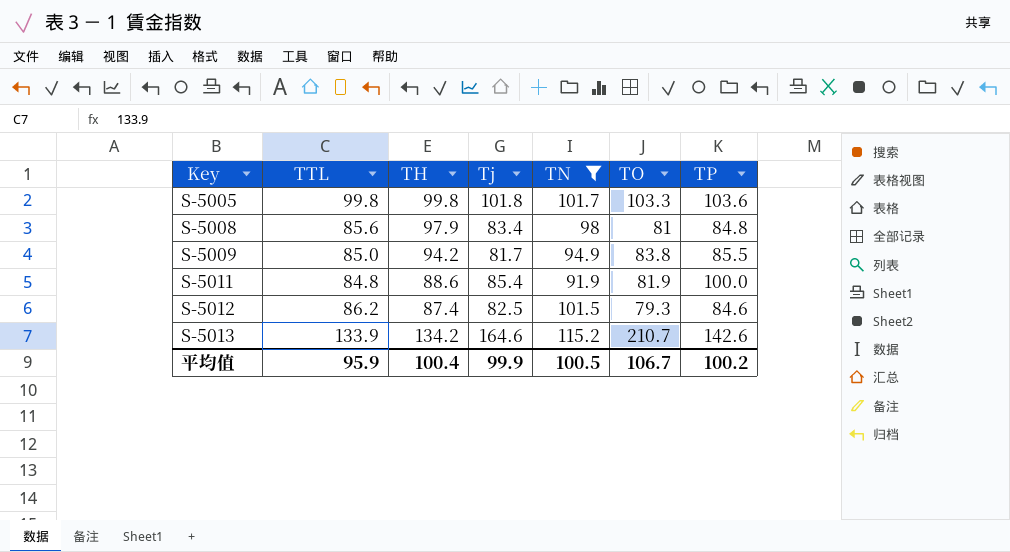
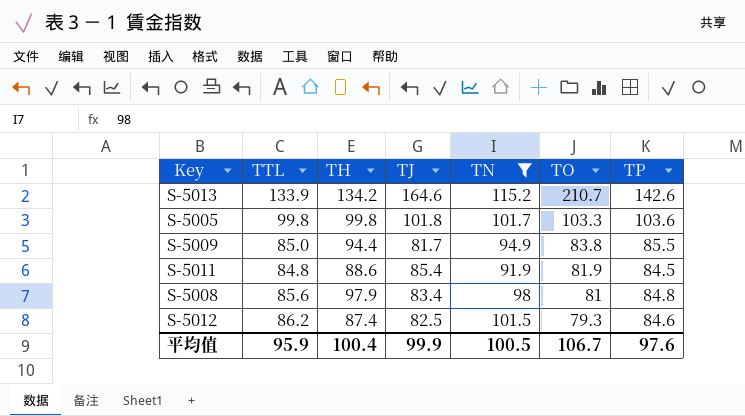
row order: Key ascending -> TO descending
column name: Tj -> TJ
S-5009 | TH: 94.2 -> 94.4
S-5011 | TP: 100.0 -> 84.5
平均值 | TP: 100.2 -> 97.6

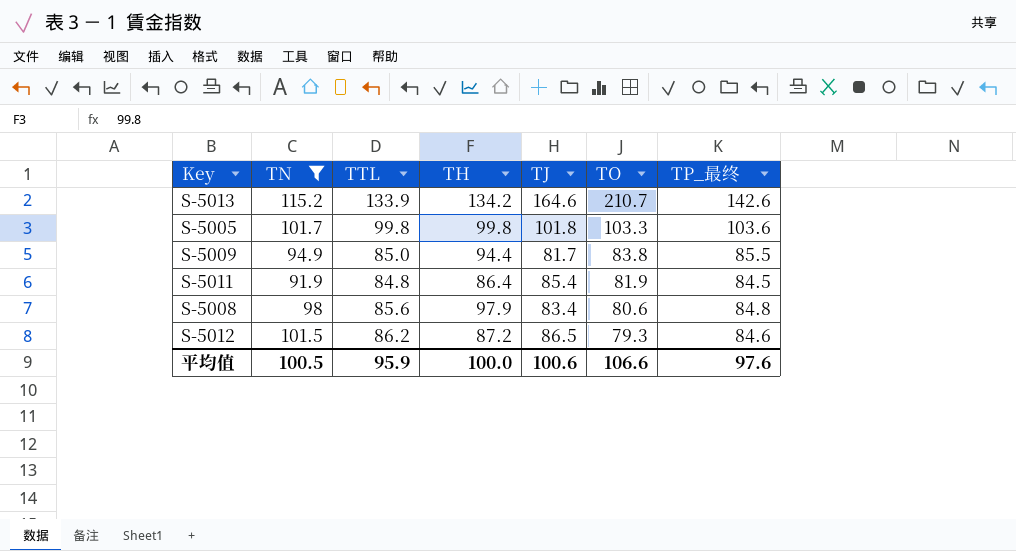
column TN | position: 5 -> 2
column name: TP -> TP_最终
S-5011 | TH: 88.6 -> 86.4
S-5008 | TO: 81 -> 80.6
S-5012 | TH: 87.4 -> 87.2
S-5012 | TJ: 82.5 -> 86.5
平均值 | TH: 100.4 -> 100.0
平均值 | TJ: 99.9 -> 100.6
平均值 | TO: 106.7 -> 106.6

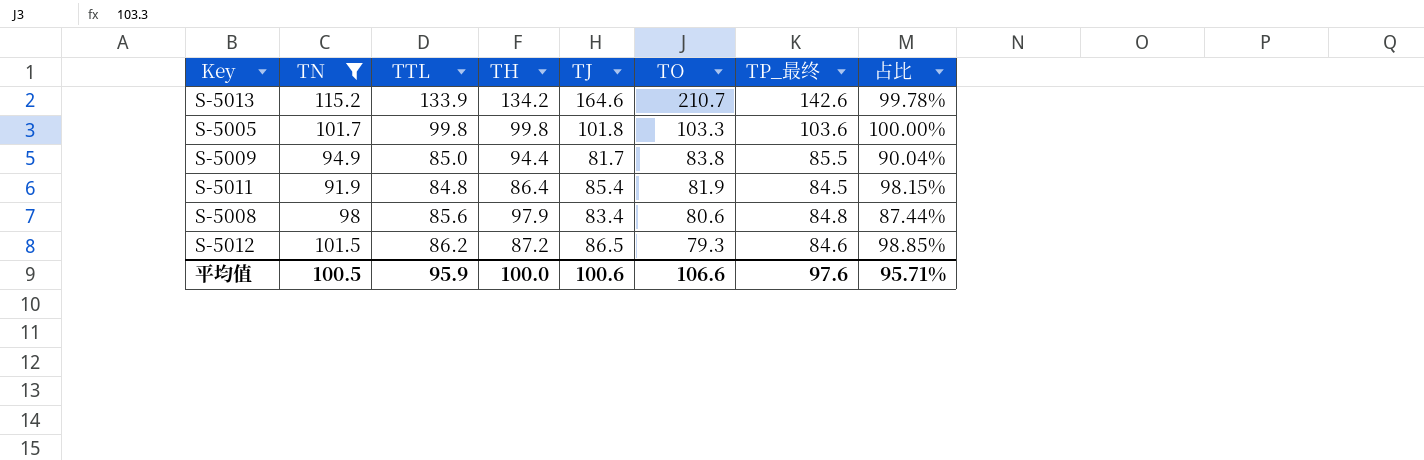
column 占比 | formula: none -> [TTL] / [TH]

